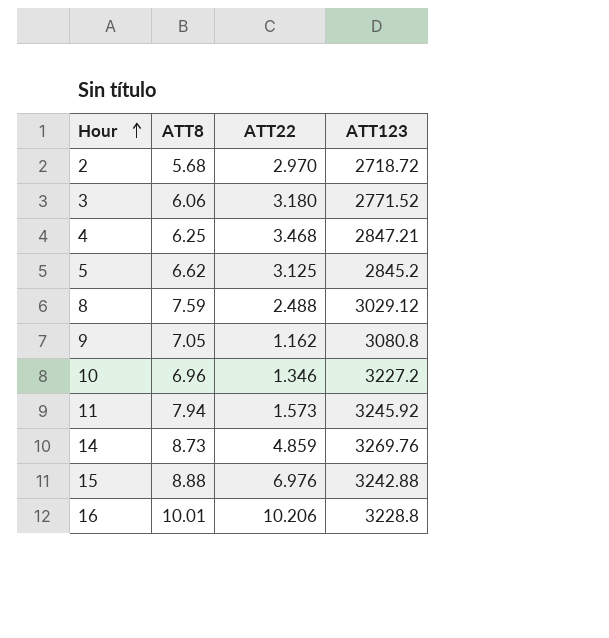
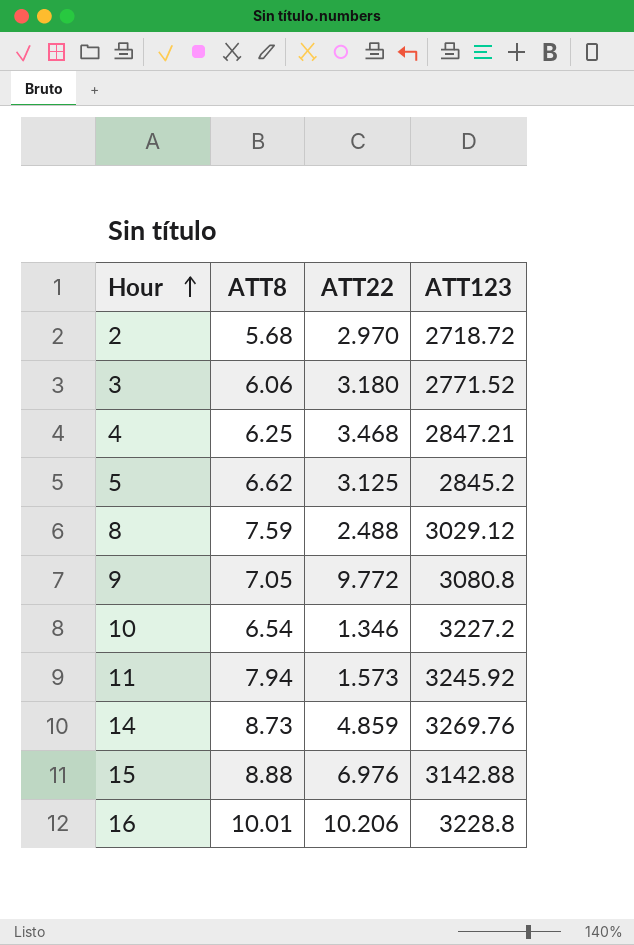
9 | ATT22: 1.162 -> 9.772
10 | ATT8: 6.96 -> 6.54
15 | ATT123: 3242.88 -> 3142.88

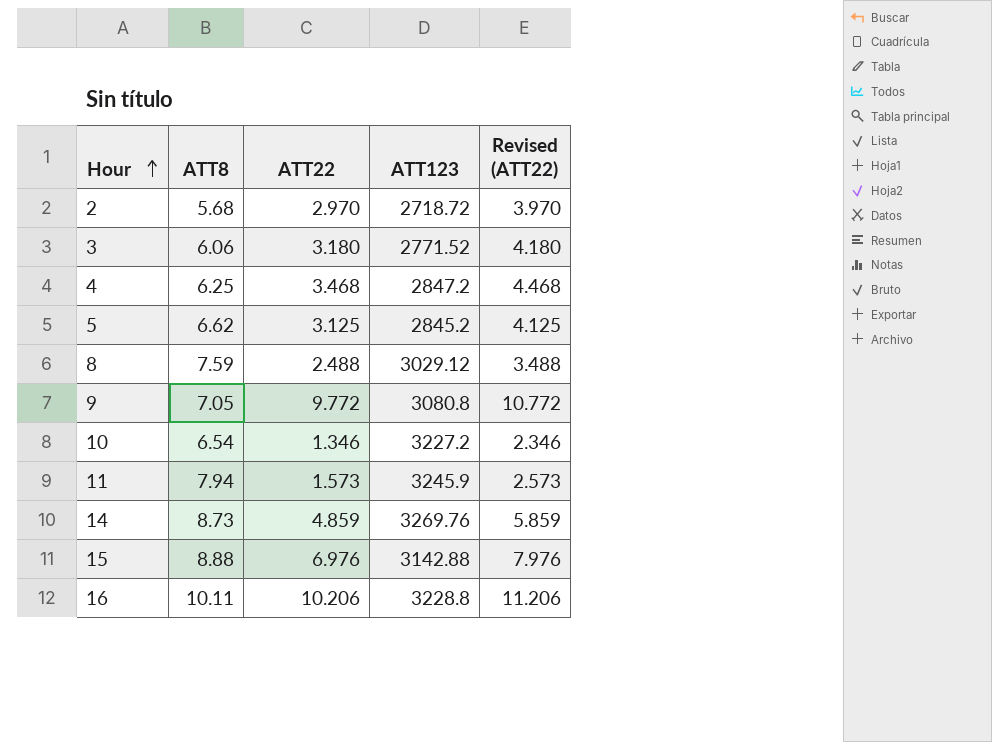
column Revised (ATT22) | formula: none -> [ATT22] + 1
4 | ATT123: 2847.21 -> 2847.2
11 | ATT123: 3245.92 -> 3245.9
16 | ATT8: 10.01 -> 10.11

